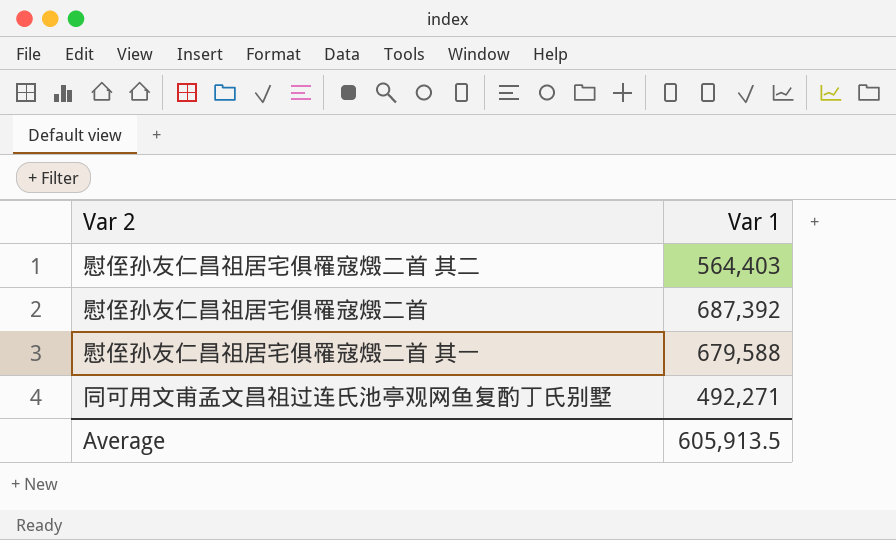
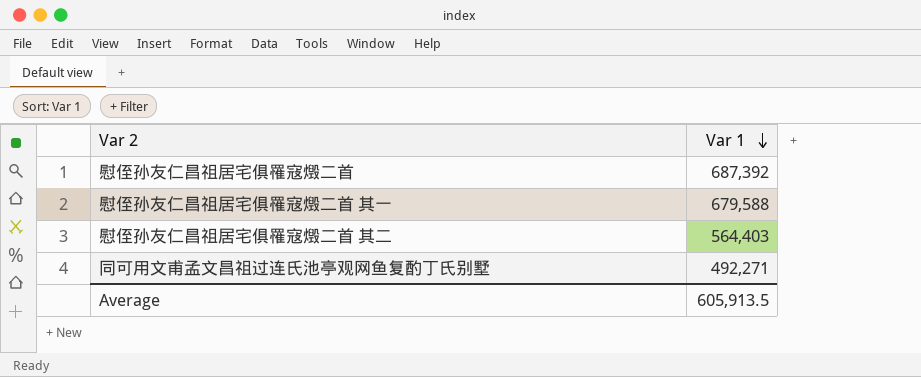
row order: none -> Var 1 descending

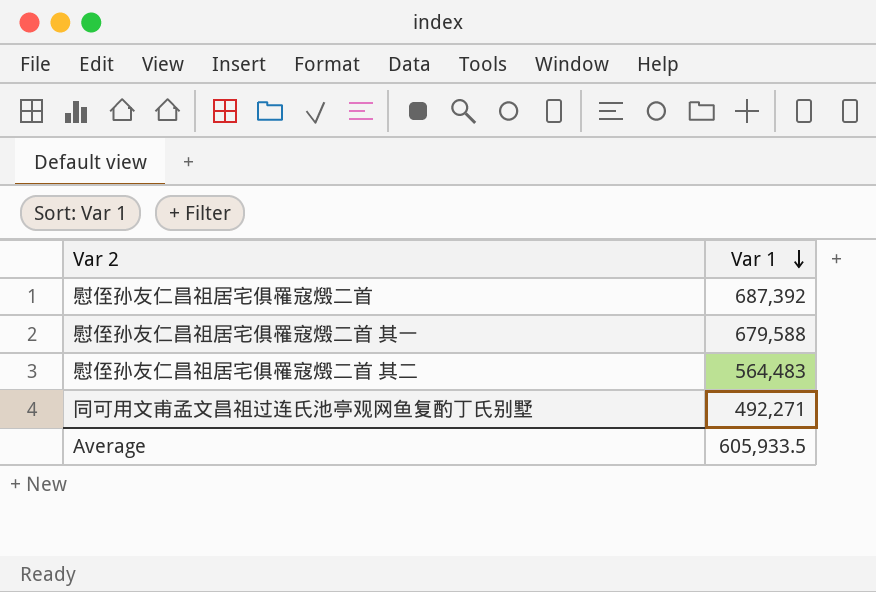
慰侄孙友仁昌祖居宅俱罹寇燬二首 其二 | Var 1: 564,403 -> 564,483
Average | Var 1: 605,913.5 -> 605,933.5

